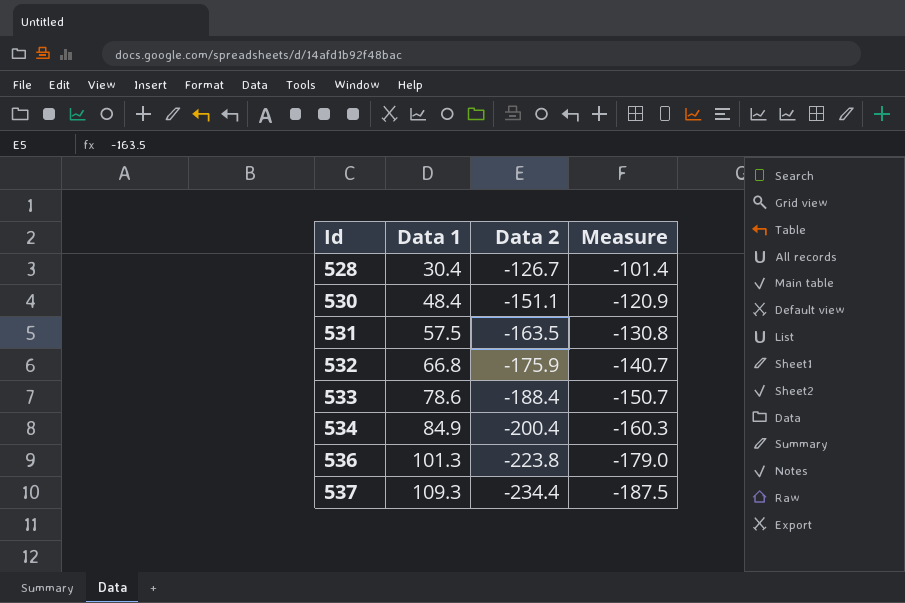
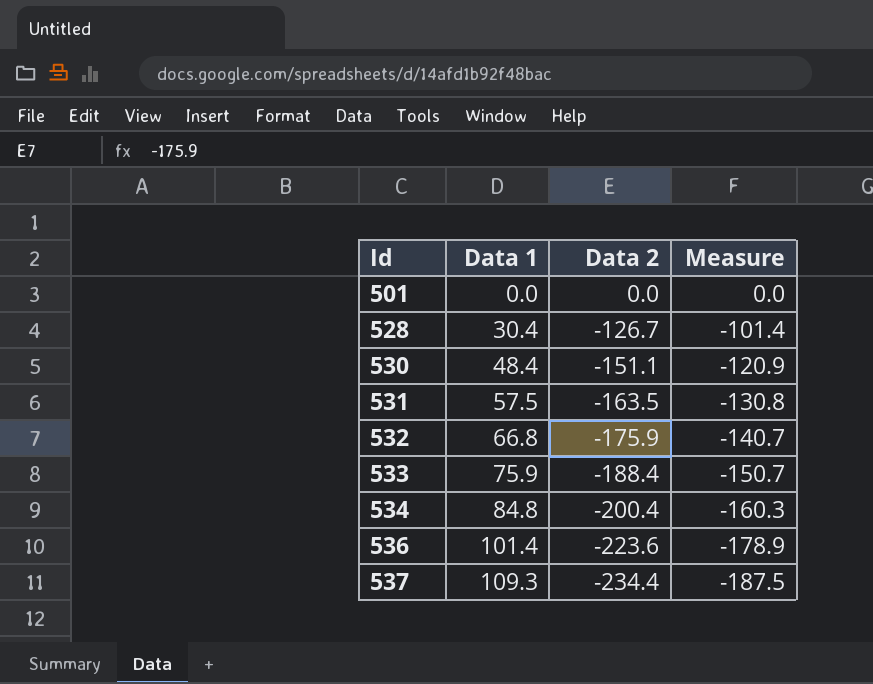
row 501: none -> 0.0 | 0.0 | 0.0
533 | Data 1: 78.6 -> 75.9
534 | Data 1: 84.9 -> 84.8
536 | Data 1: 101.3 -> 101.4
536 | Data 2: -223.8 -> -223.6
536 | Measure: -179.0 -> -178.9

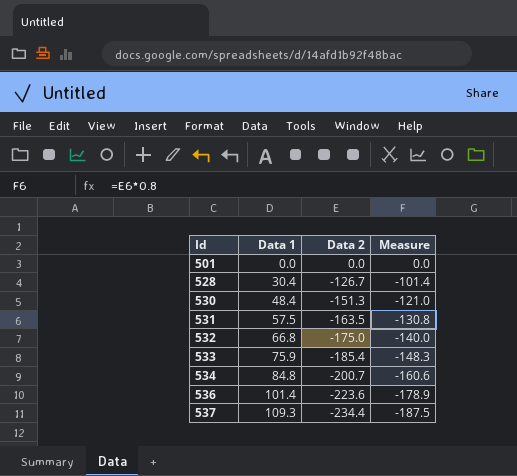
530 | Data 2: -151.1 -> -151.3
530 | Measure: -120.9 -> -121.0
532 | Data 2: -175.9 -> -175.0
532 | Measure: -140.7 -> -140.0
533 | Data 2: -188.4 -> -185.4
533 | Measure: -150.7 -> -148.3
534 | Data 2: -200.4 -> -200.7
534 | Measure: -160.3 -> -160.6

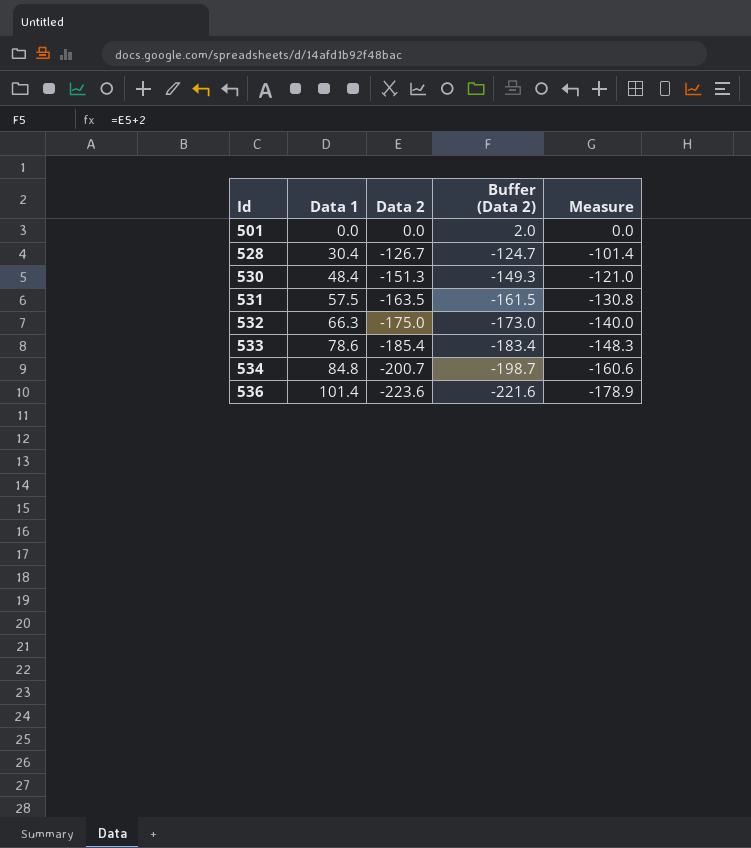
column Buffer (Data 2) | formula: none -> [Data 2] + 2
row 537: 109.3 | -234.4 | -187.5 -> none
532 | Data 1: 66.8 -> 66.3
533 | Data 1: 75.9 -> 78.6

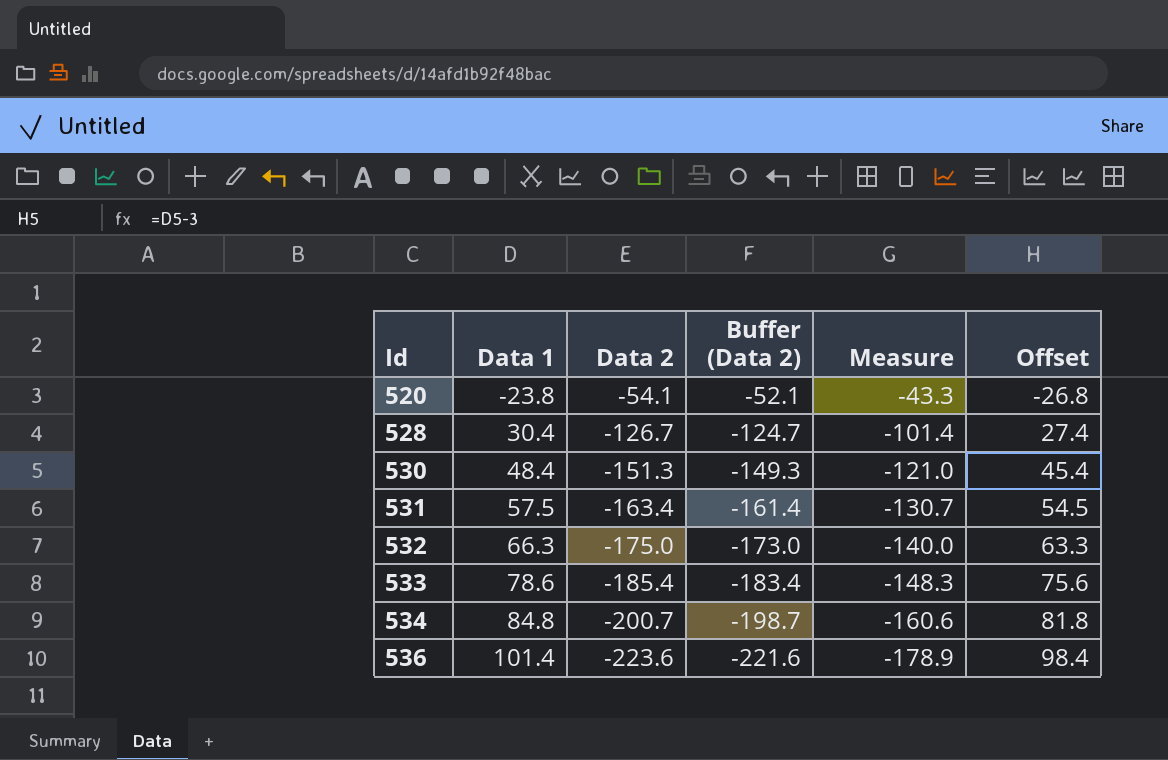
column Offset | formula: none -> [Data 1] - 3
row 501: 0.0 | 0.0 | 2.0 | 0.0 -> none
row 520: none -> -23.8 | -54.1 | -52.1 | -43.3 | -26.8
531 | Data 2: -163.5 -> -163.4
531 | Buffer (Data 2): -161.5 -> -161.4
531 | Measure: -130.8 -> -130.7

